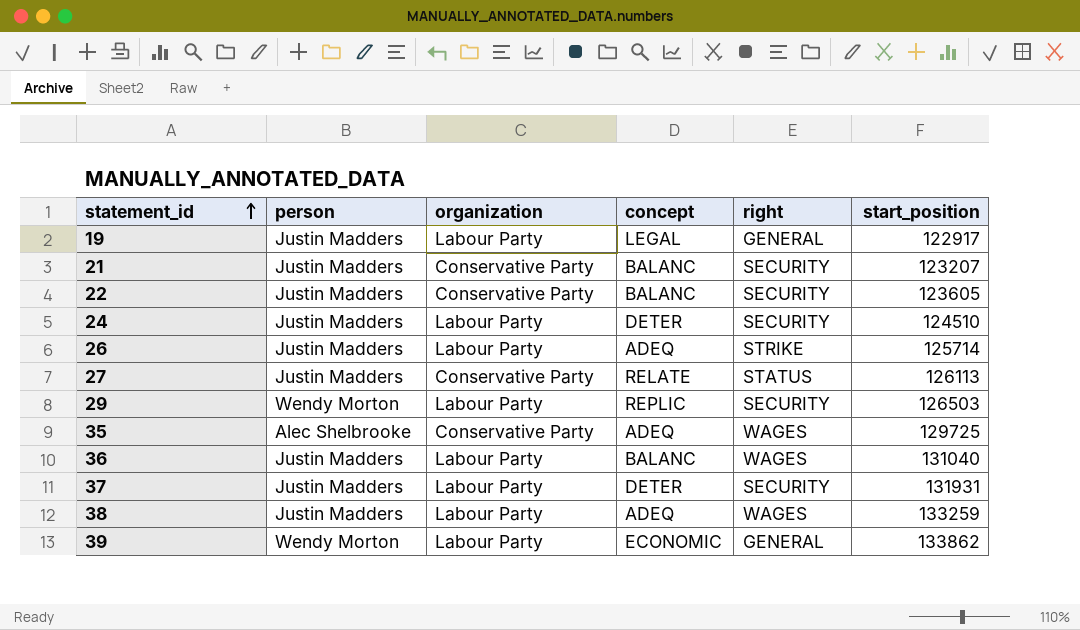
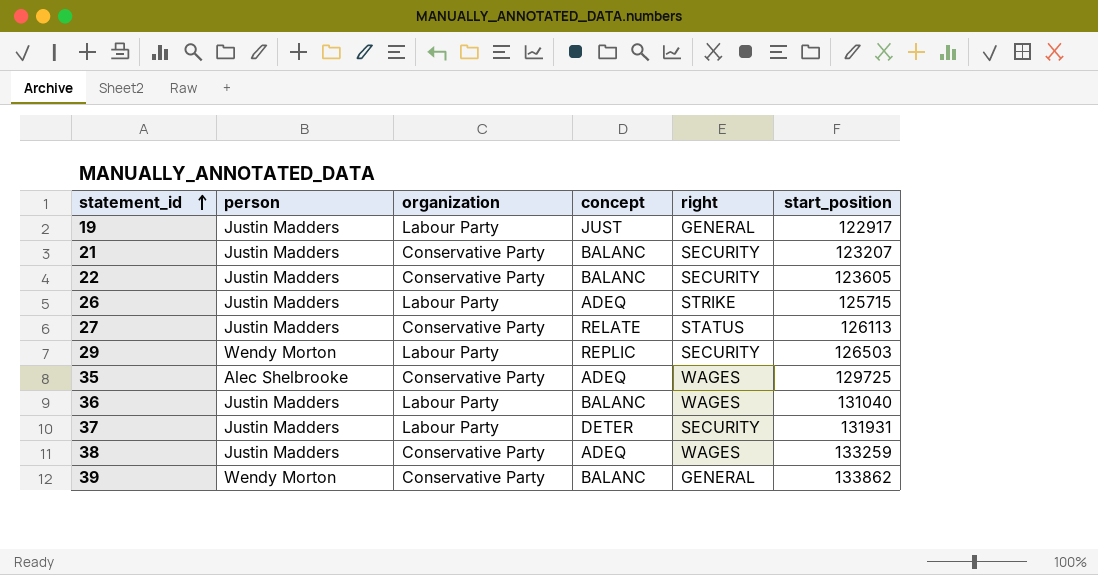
row 24: Justin Madders | Labour Party | DETER | SECURITY | 124510 -> none
19 | concept: LEGAL -> JUST
26 | start_position: 125714 -> 125715
38 | organization: Labour Party -> Conservative Party
39 | organization: Labour Party -> Conservative Party
39 | concept: ECONOMIC -> BALANC

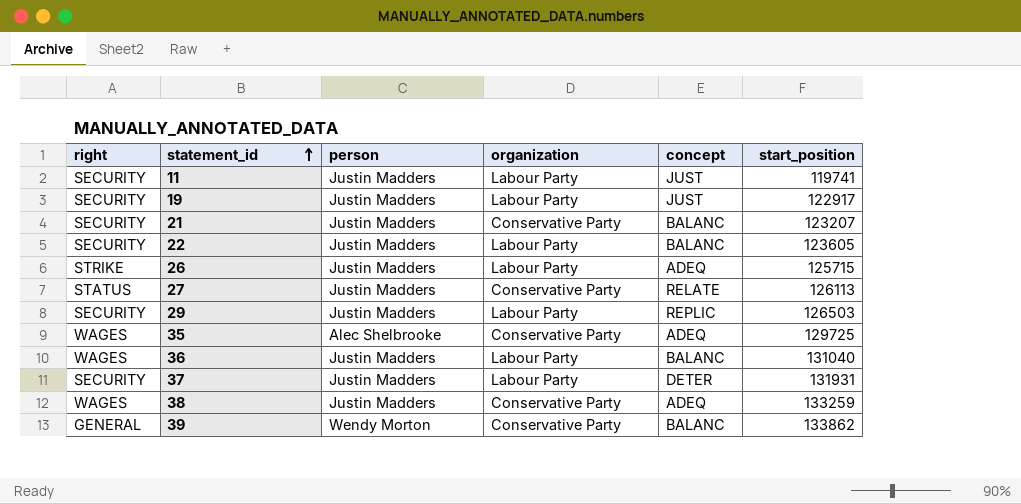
column right | position: 5 -> 1
row 11: none -> SECURITY | Justin Madders | Labour Party | JUST | 119741
19 | right: GENERAL -> SECURITY
22 | organization: Conservative Party -> Labour Party
29 | person: Wendy Morton -> Justin Madders

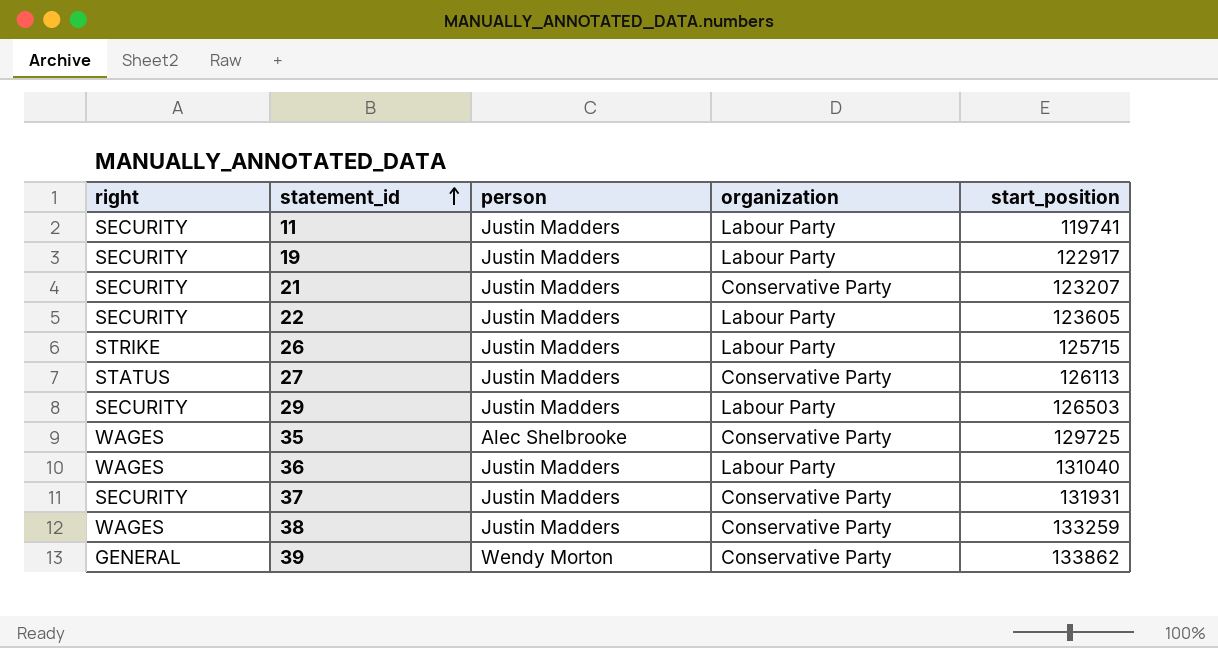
column concept | position: 5 -> none
37 | organization: Labour Party -> Conservative Party

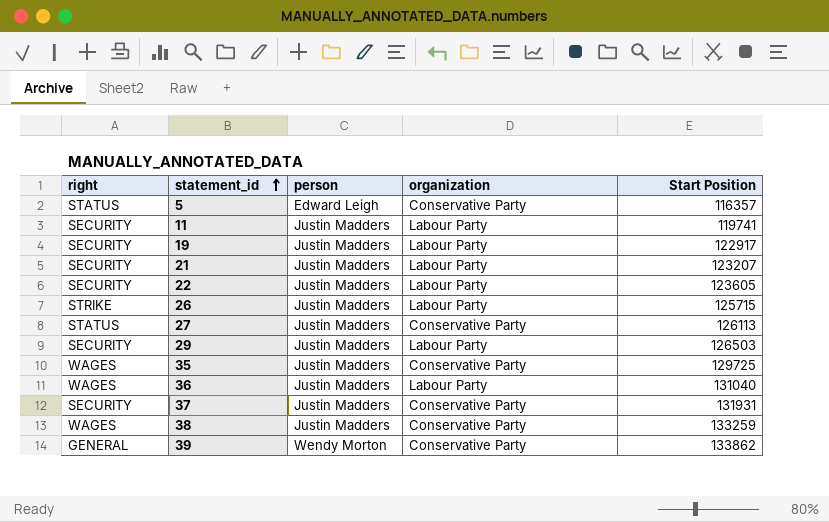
column name: start_position -> Start Position
row 5: none -> STATUS | Edward Leigh | Conservative Party | 116357
21 | organization: Conservative Party -> Labour Party
35 | person: Alec Shelbrooke -> Justin Madders

